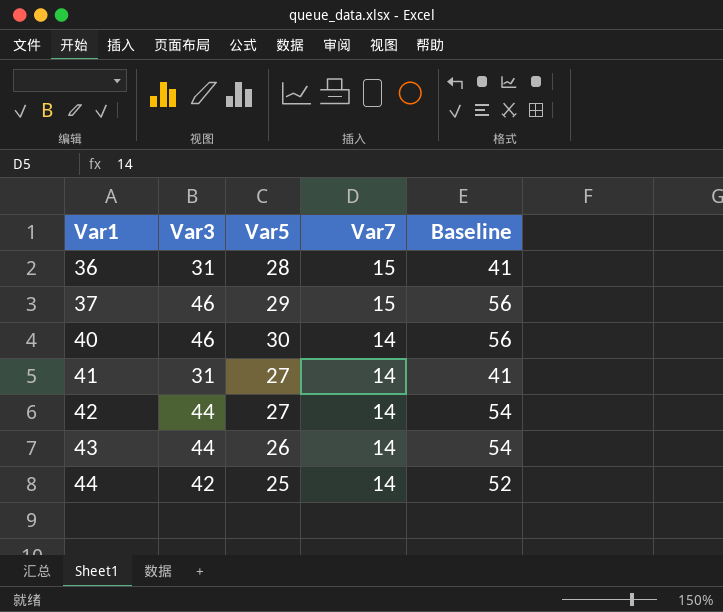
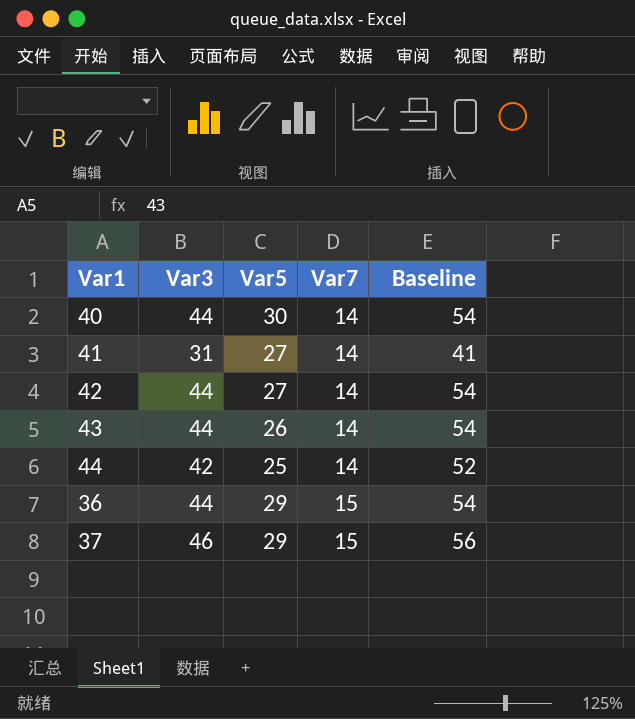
row order: Var1 ascending -> Var7 ascending
40 | Var3: 46 -> 44
40 | Baseline: 56 -> 54
36 | Var3: 31 -> 44
36 | Var5: 28 -> 29
36 | Baseline: 41 -> 54

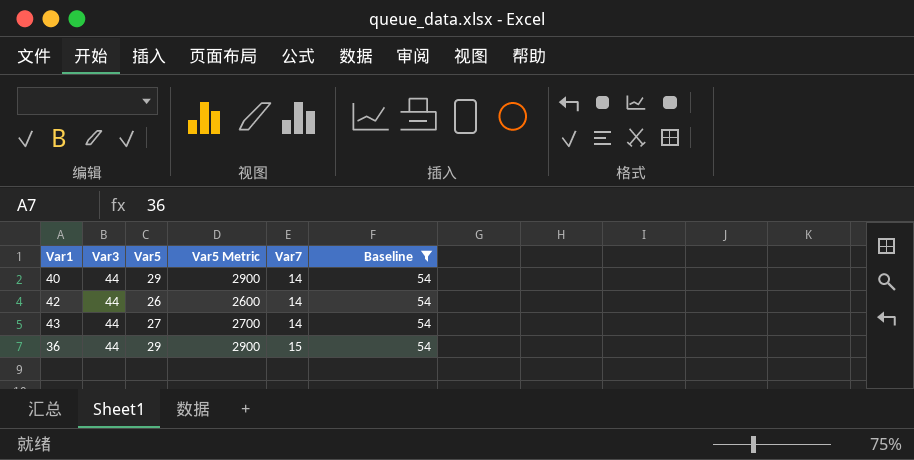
filter: none -> Baseline = 54
column Var5 Metric | formula: none -> [Var5] * 100
40 | Var5: 30 -> 29
42 | Var5: 27 -> 26
43 | Var5: 26 -> 27

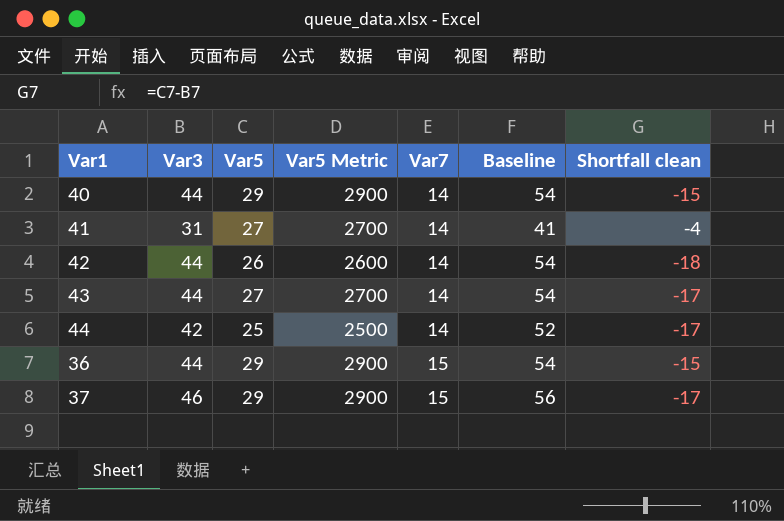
filter: Baseline = 54 -> none
column Shortfall clean | formula: none -> [Var5] - [Var3]

